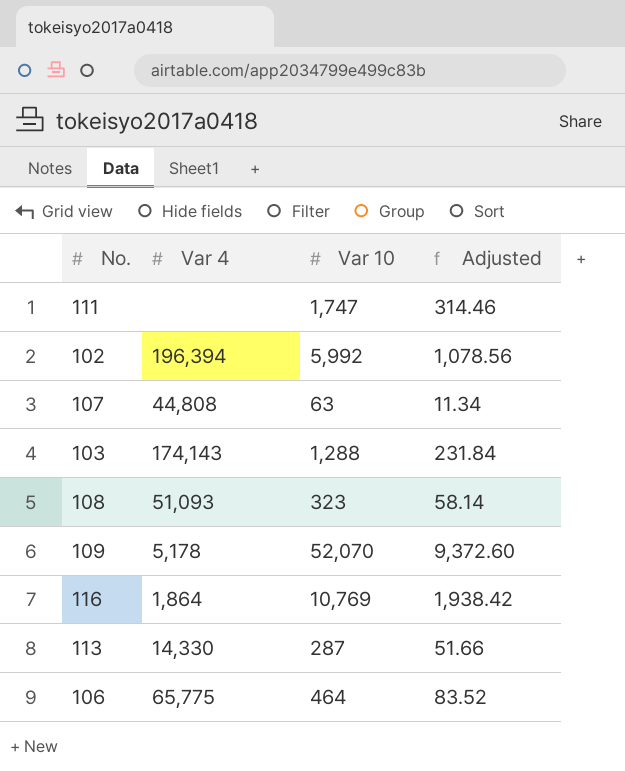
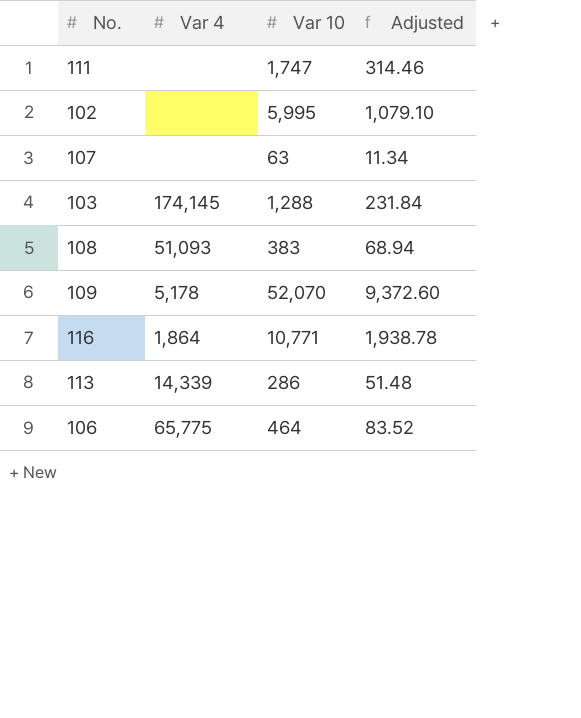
102 | Var 4: 196,394 -> none
102 | Var 10: 5,992 -> 5,995
102 | Adjusted: 1,078.56 -> 1,079.10
107 | Var 4: 44,808 -> none
103 | Var 4: 174,143 -> 174,145
108 | Var 10: 323 -> 383
108 | Adjusted: 58.14 -> 68.94
116 | Var 10: 10,769 -> 10,771
116 | Adjusted: 1,938.42 -> 1,938.78
113 | Var 4: 14,330 -> 14,339
113 | Var 10: 287 -> 286
113 | Adjusted: 51.66 -> 51.48

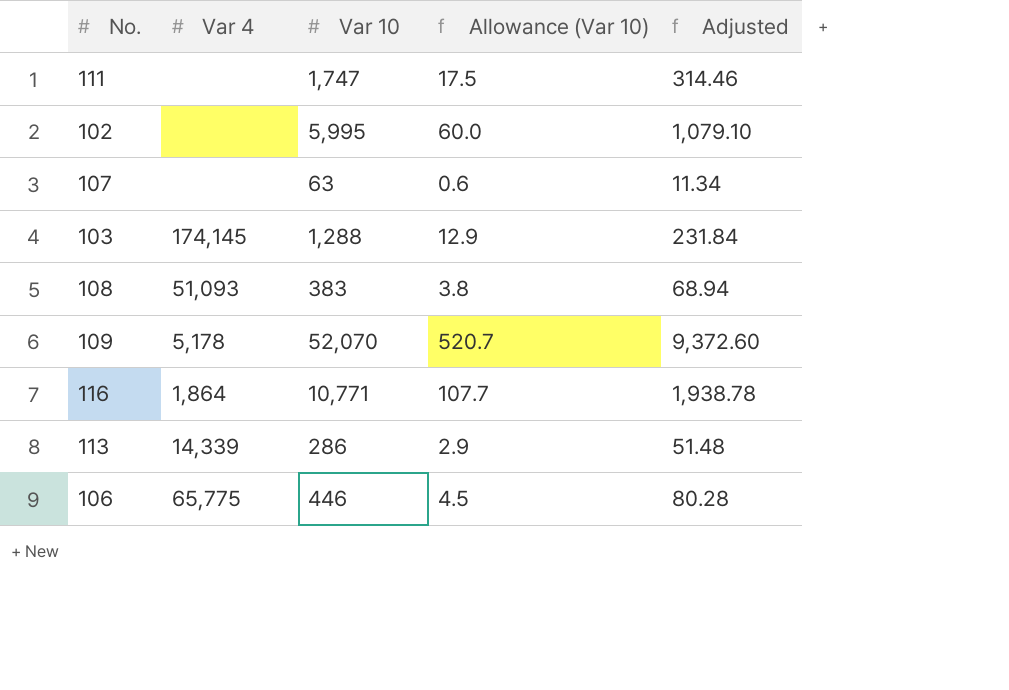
column Allowance (Var 10) | formula: none -> [Var 10] * 0.01
106 | Var 10: 464 -> 446
106 | Adjusted: 83.52 -> 80.28

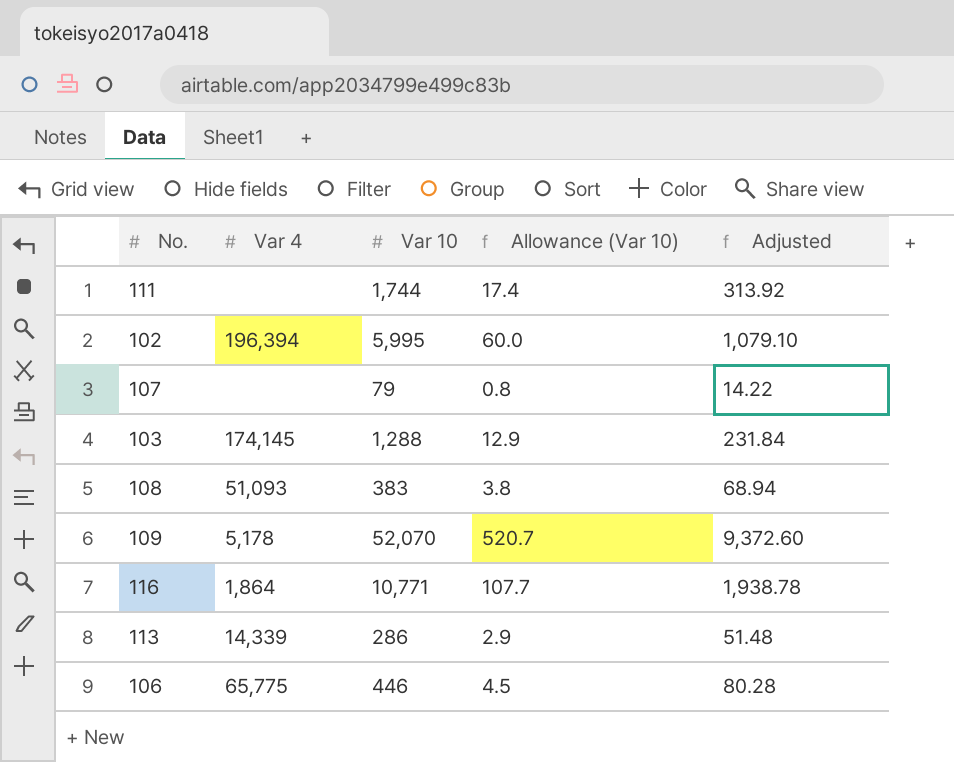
111 | Var 10: 1,747 -> 1,744
111 | Allowance (Var 10): 17.5 -> 17.4
111 | Adjusted: 314.46 -> 313.92
102 | Var 4: none -> 196,394
107 | Var 10: 63 -> 79
107 | Allowance (Var 10): 0.6 -> 0.8
107 | Adjusted: 11.34 -> 14.22

